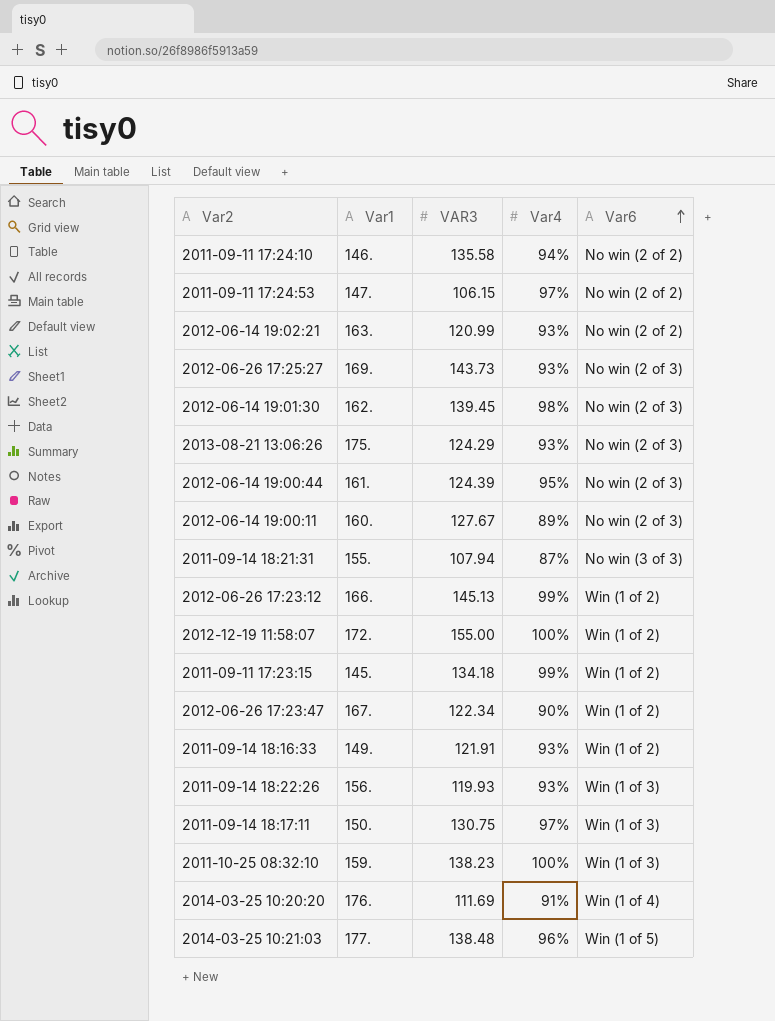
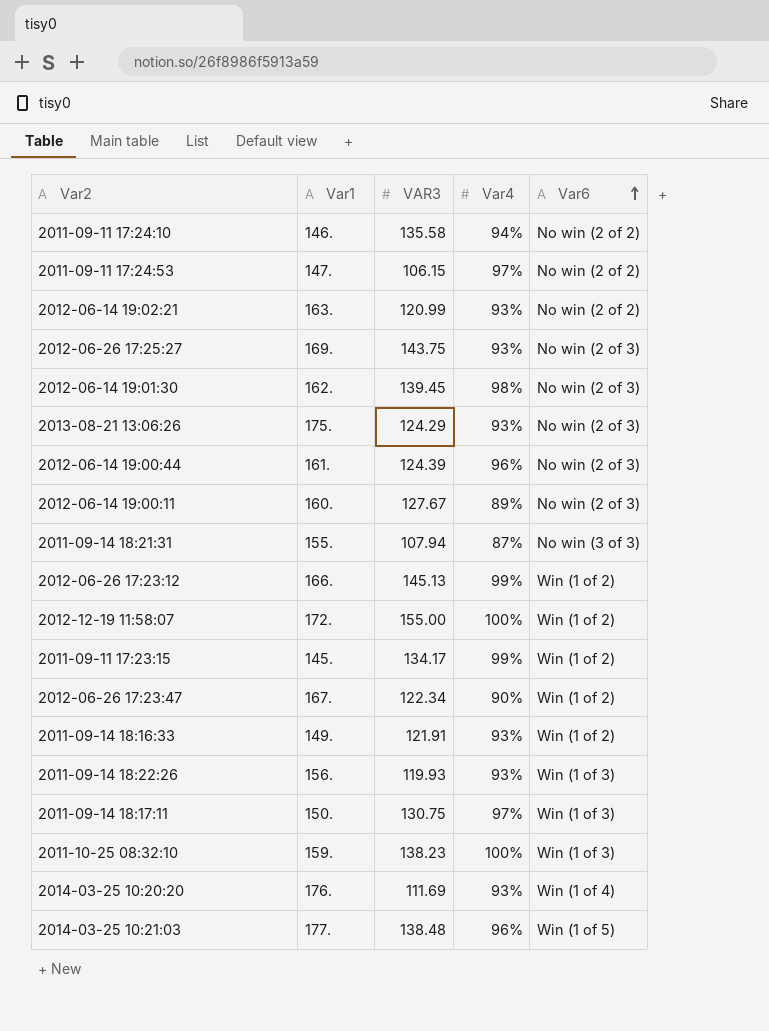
2012-06-26 17:25:27 | VAR3: 143.73 -> 143.75
2012-06-14 19:00:44 | Var4: 95% -> 96%
2011-09-11 17:23:15 | VAR3: 134.18 -> 134.17
2014-03-25 10:20:20 | Var4: 91% -> 93%

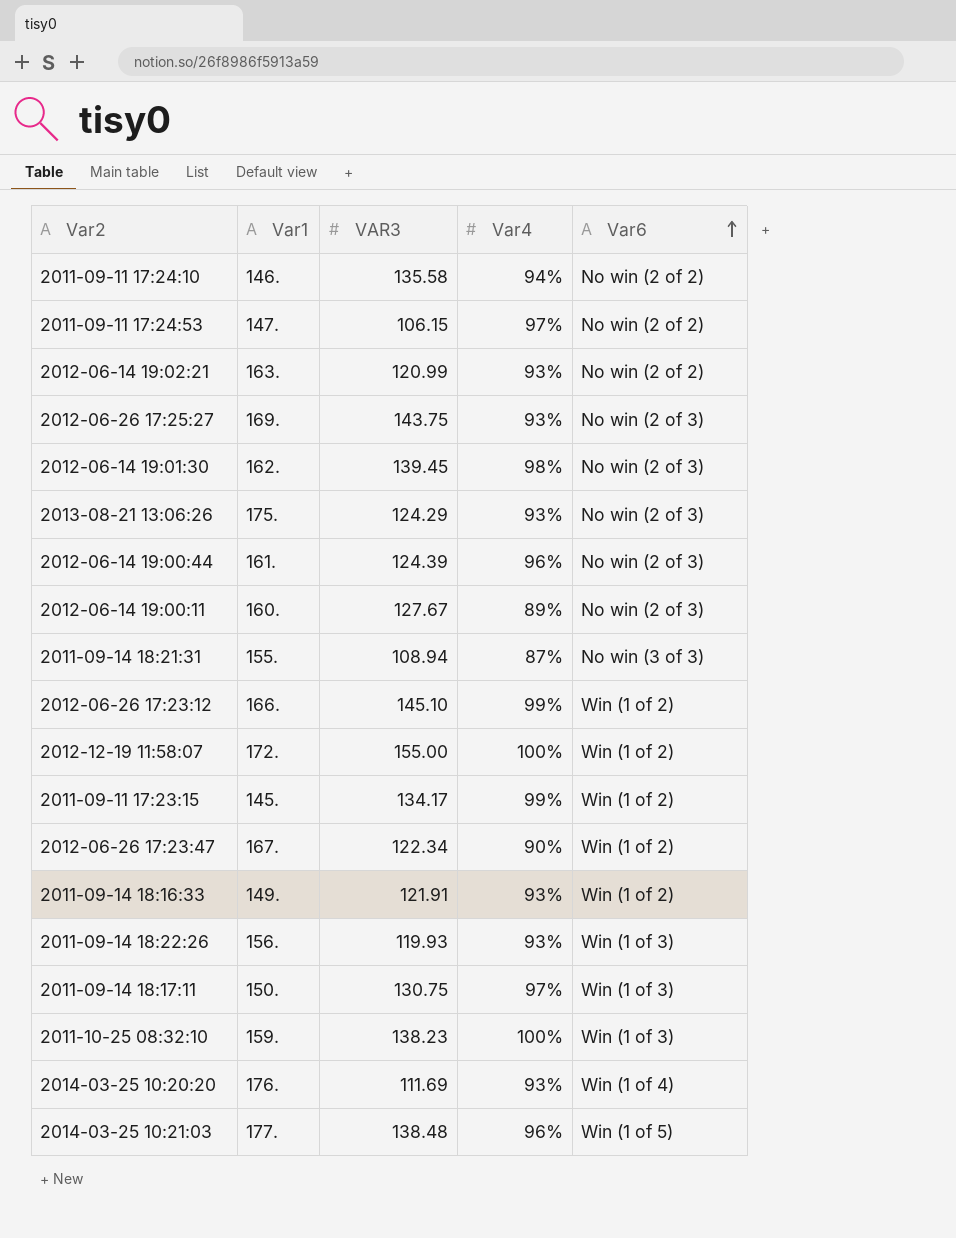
2011-09-14 18:21:31 | VAR3: 107.94 -> 108.94
2012-06-26 17:23:12 | VAR3: 145.13 -> 145.10

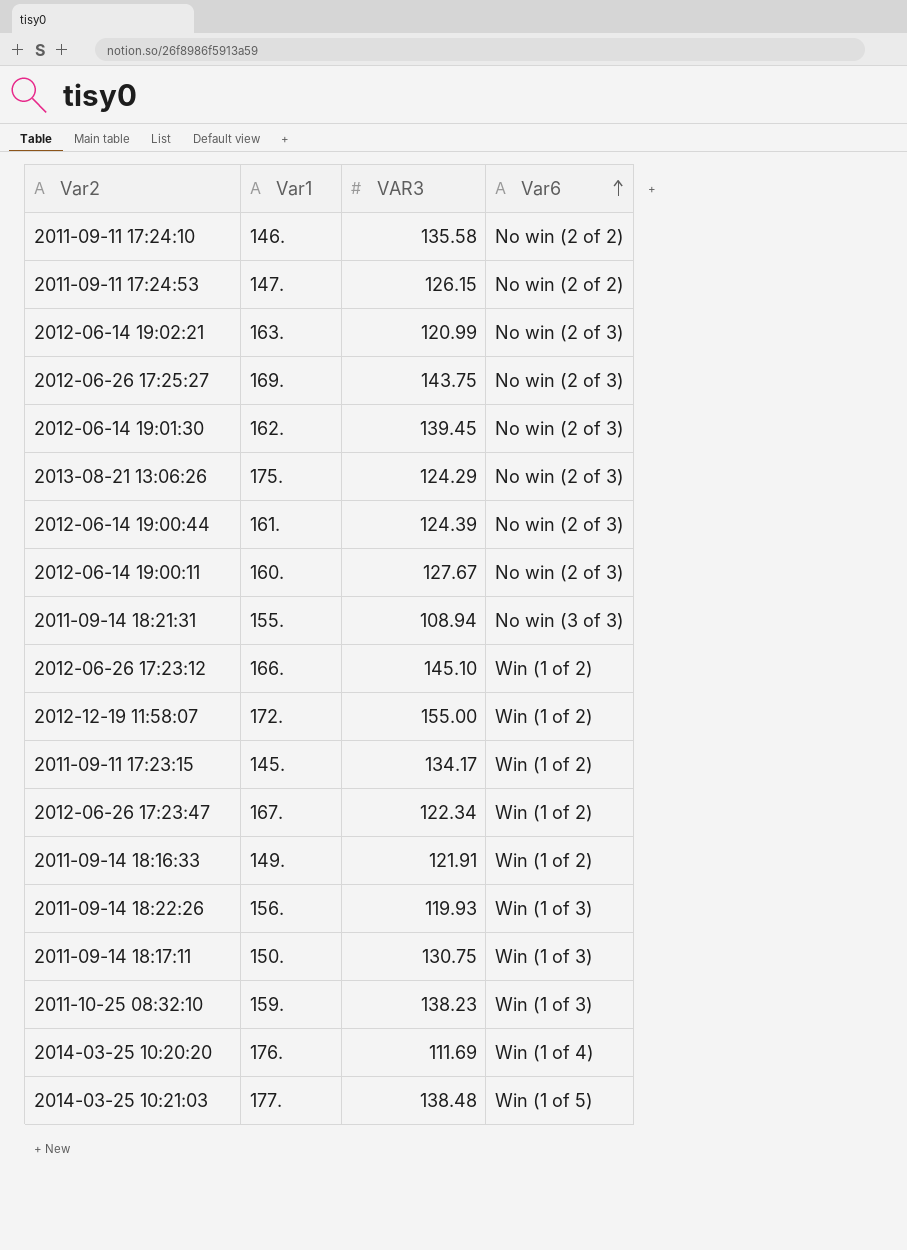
column Var4 | position: 4 -> none
2011-09-11 17:24:53 | VAR3: 106.15 -> 126.15
2012-06-14 19:02:21 | Var6: No win (2 of 2) -> No win (2 of 3)

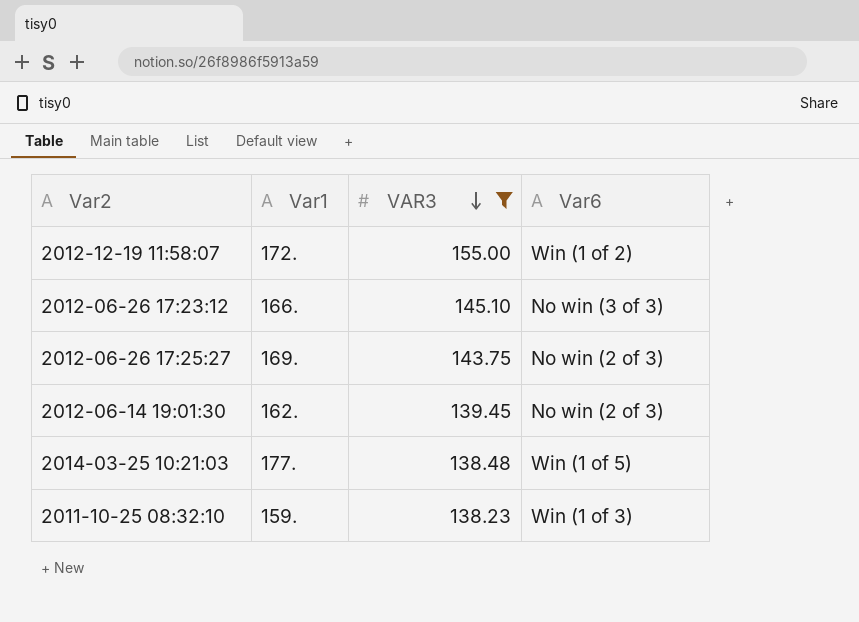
filter: none -> VAR3 >= 138.23
row order: Var6 ascending -> VAR3 descending
2012-06-26 17:23:12 | Var6: Win (1 of 2) -> No win (3 of 3)

